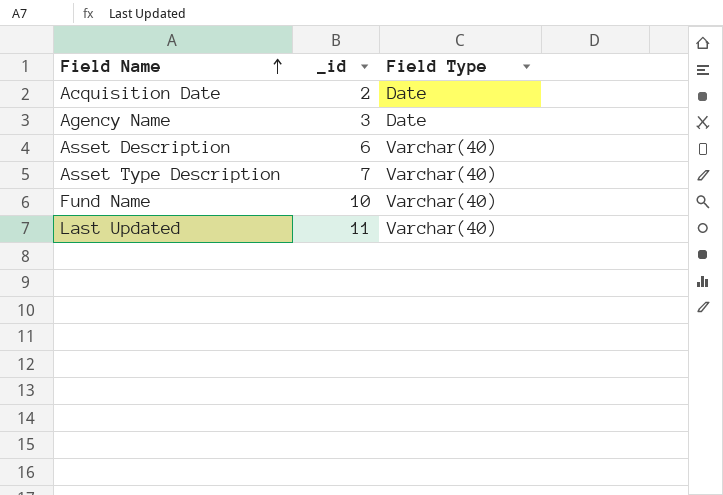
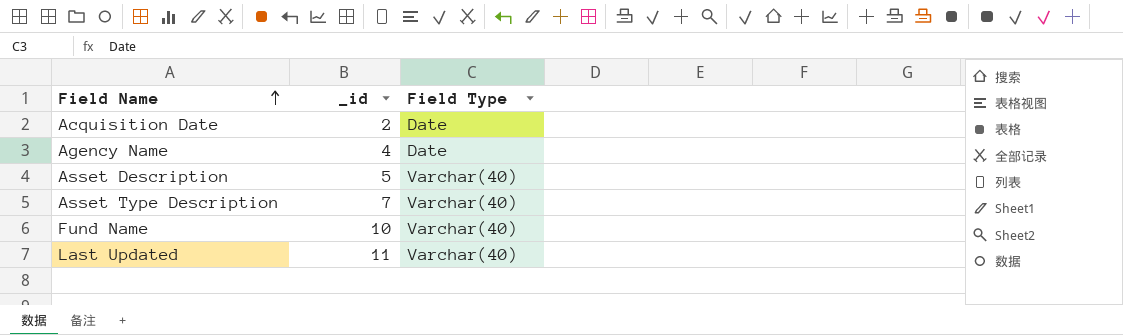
Agency Name | _id: 3 -> 4
Asset Description | _id: 6 -> 5

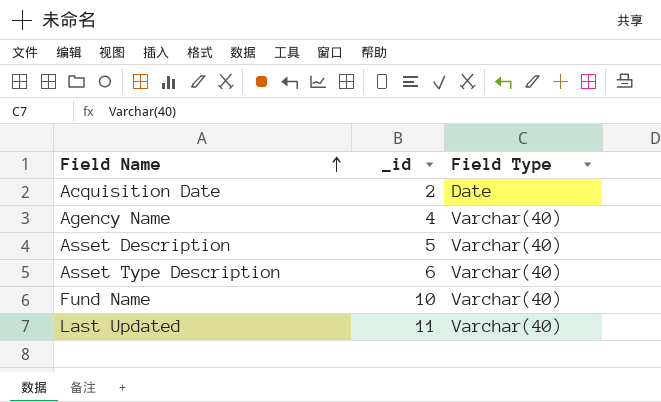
Agency Name | Field Type: Date -> Varchar(40)
Asset Type Description | _id: 7 -> 6

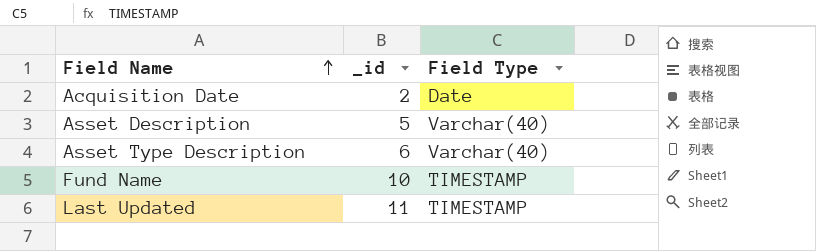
row Agency Name: 4 | Varchar(40) -> none
Fund Name | Field Type: Varchar(40) -> TIMESTAMP
Last Updated | Field Type: Varchar(40) -> TIMESTAMP

